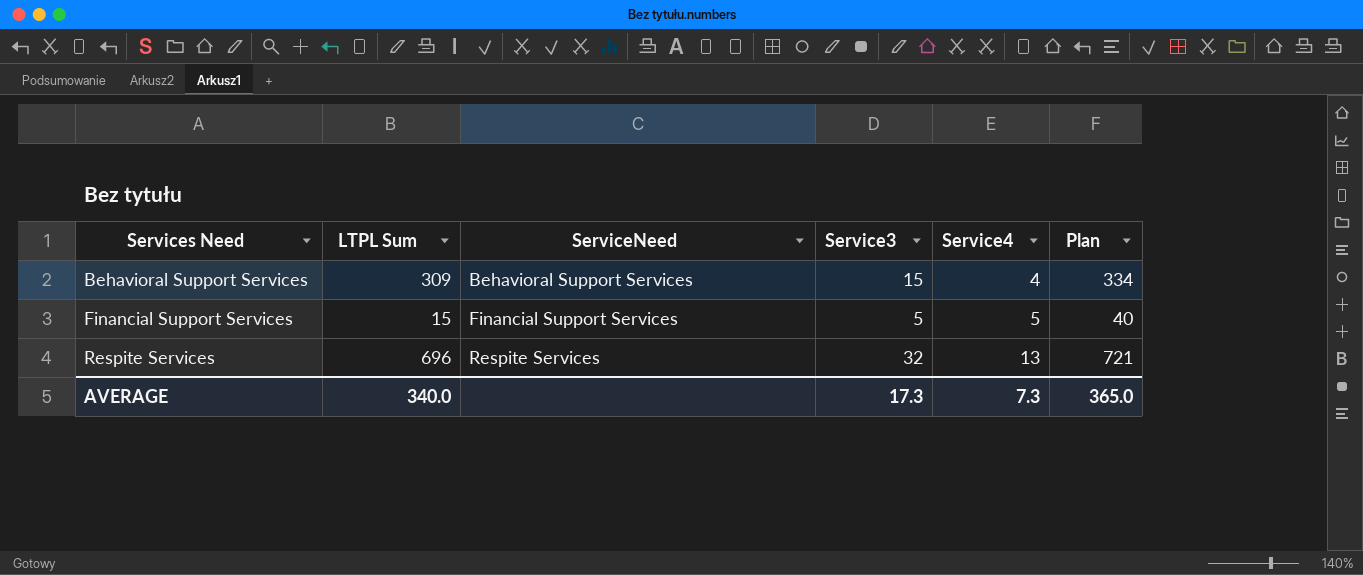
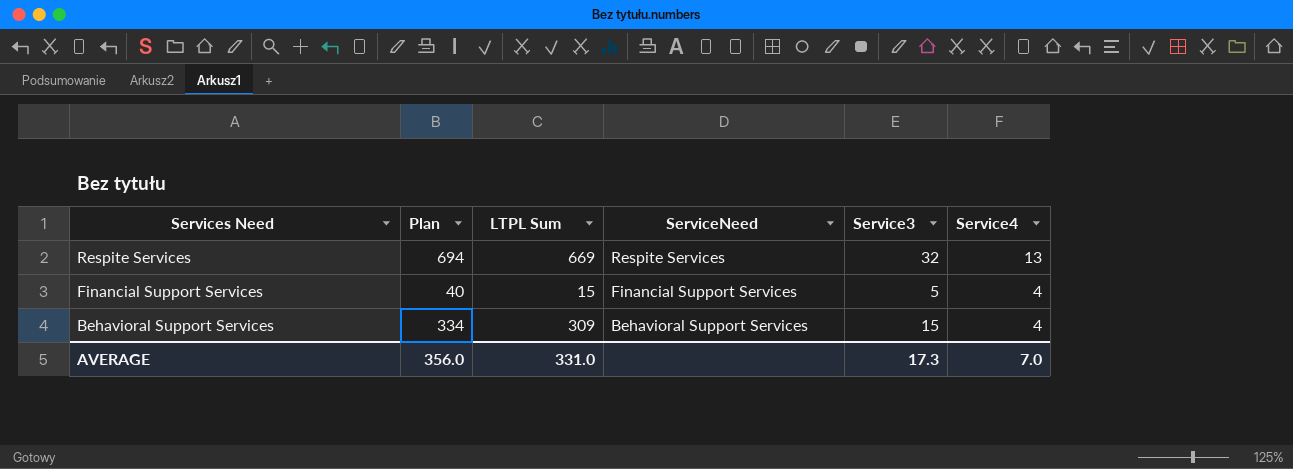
row order: Services Need ascending -> Services Need descending
column Plan | position: 6 -> 2
Respite Services | Plan: 721 -> 694
Respite Services | LTPL Sum: 696 -> 669
Financial Support Services | Service4: 5 -> 4
AVERAGE | Plan: 365.0 -> 356.0
AVERAGE | LTPL Sum: 340.0 -> 331.0
AVERAGE | Service4: 7.3 -> 7.0

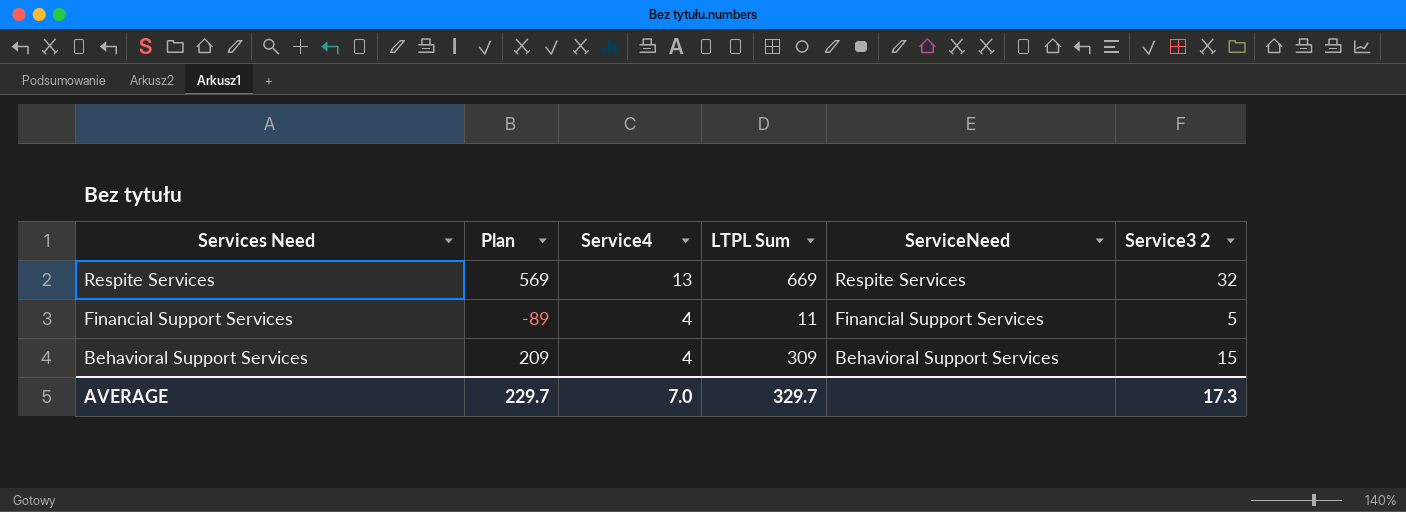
column Plan | formula: [LTPL Sum] + 25 -> [LTPL Sum] - 100
column Service4 | position: 6 -> 3
column name: Service3 -> Service3 2
Financial Support Services | LTPL Sum: 15 -> 11
AVERAGE | Plan: 356.0 -> 229.7
AVERAGE | LTPL Sum: 331.0 -> 329.7

